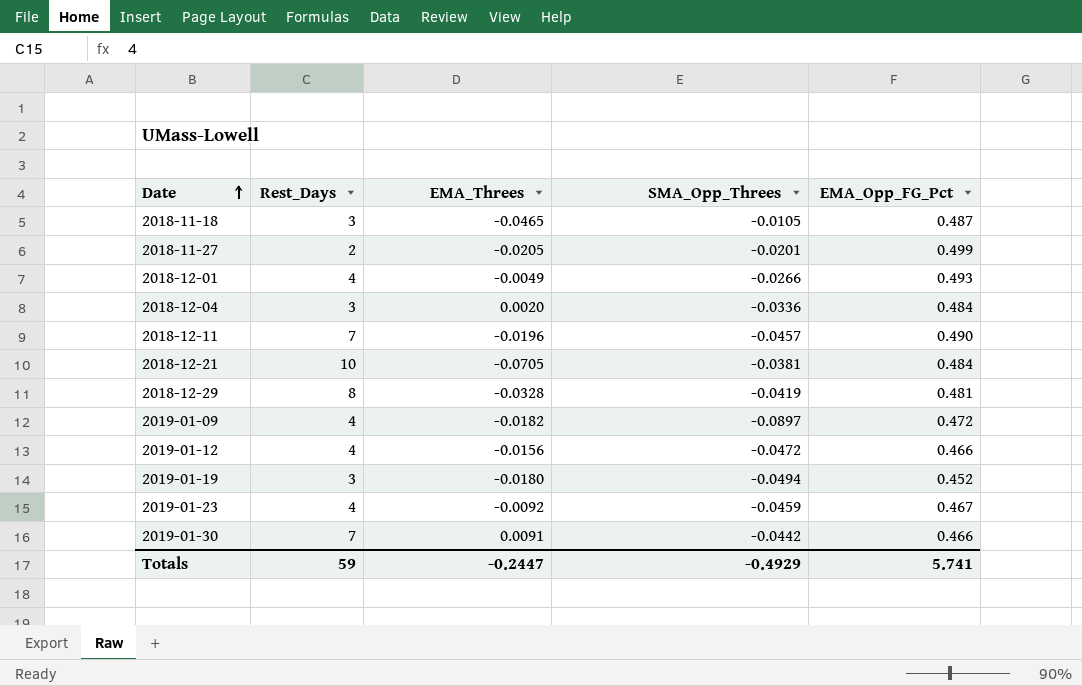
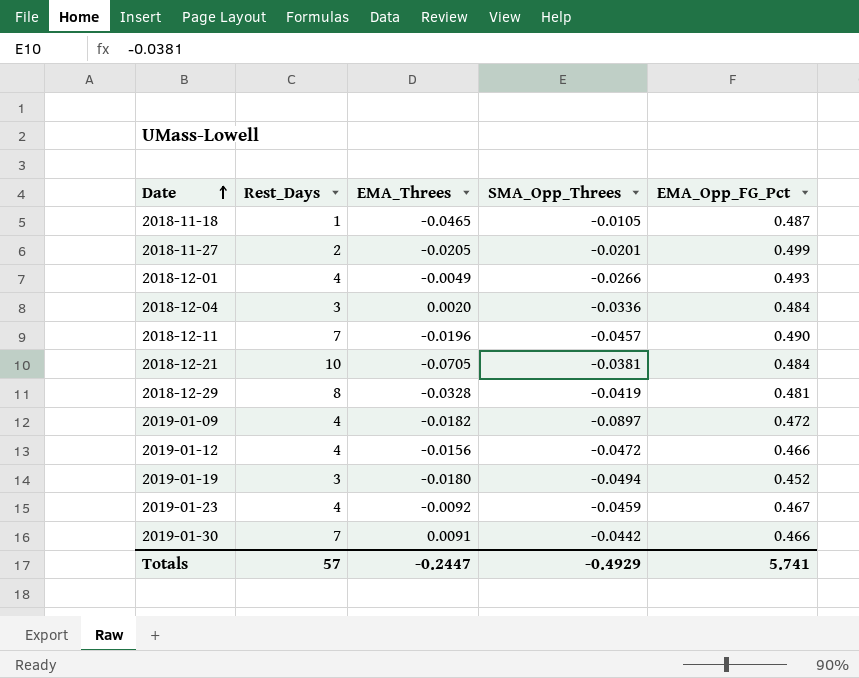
2018-11-18 | Rest_Days: 3 -> 1
Totals | Rest_Days: 59 -> 57

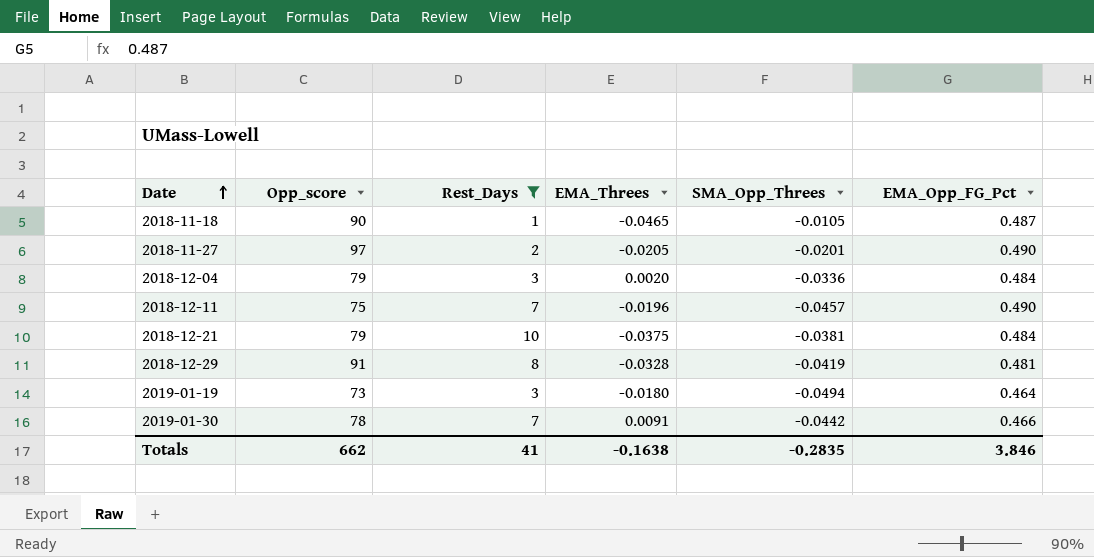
filter: none -> Rest_Days != 4
column Opp_score | position: none -> 2
2018-11-27 | EMA_Opp_FG_Pct: 0.499 -> 0.490
2018-12-21 | EMA_Threes: -0.0705 -> -0.0375
2019-01-19 | EMA_Opp_FG_Pct: 0.452 -> 0.464
Totals | Rest_Days: 57 -> 41
Totals | EMA_Threes: -0.2447 -> -0.1638
Totals | SMA_Opp_Threes: -0.4929 -> -0.2835
Totals | EMA_Opp_FG_Pct: 5.741 -> 3.846

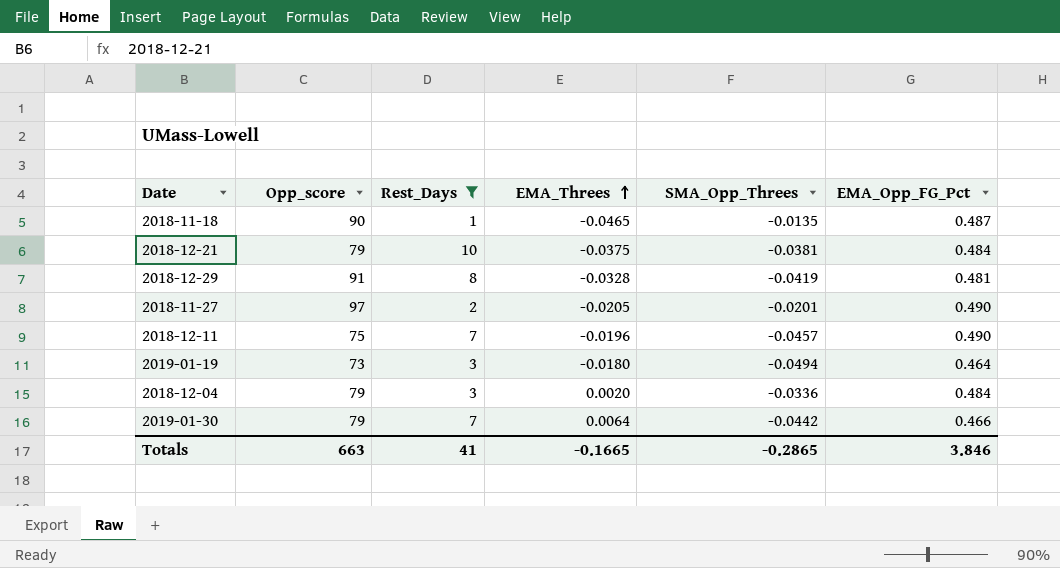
row order: Date ascending -> EMA_Threes ascending
2018-11-18 | SMA_Opp_Threes: -0.0105 -> -0.0135
2019-01-30 | Opp_score: 78 -> 79
2019-01-30 | EMA_Threes: 0.0091 -> 0.0064
Totals | Opp_score: 662 -> 663
Totals | EMA_Threes: -0.1638 -> -0.1665
Totals | SMA_Opp_Threes: -0.2835 -> -0.2865

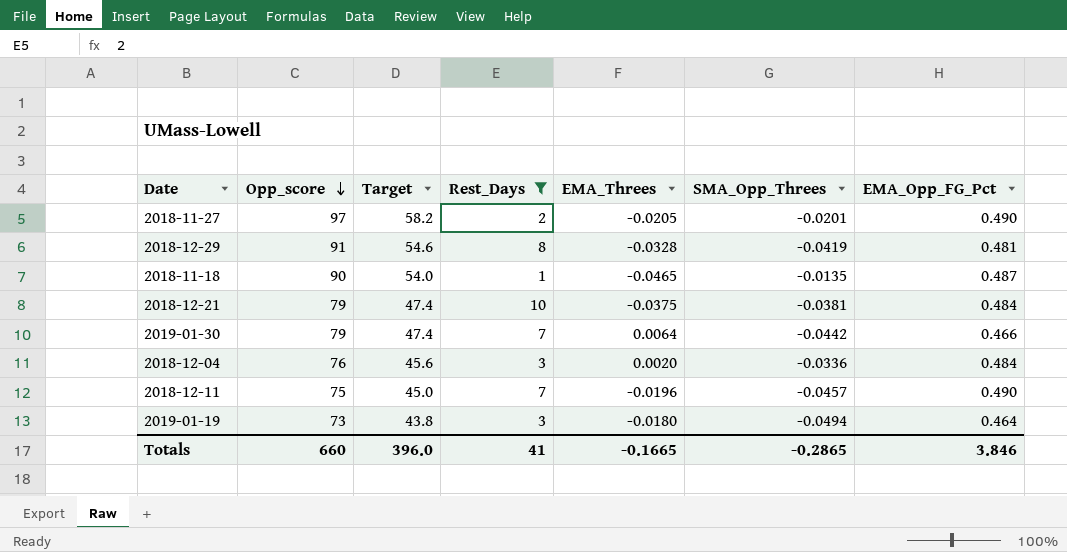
row order: EMA_Threes ascending -> Opp_score descending
column Target | formula: none -> [Opp_score] * 0.6
2018-12-04 | Opp_score: 79 -> 76
Totals | Opp_score: 663 -> 660

